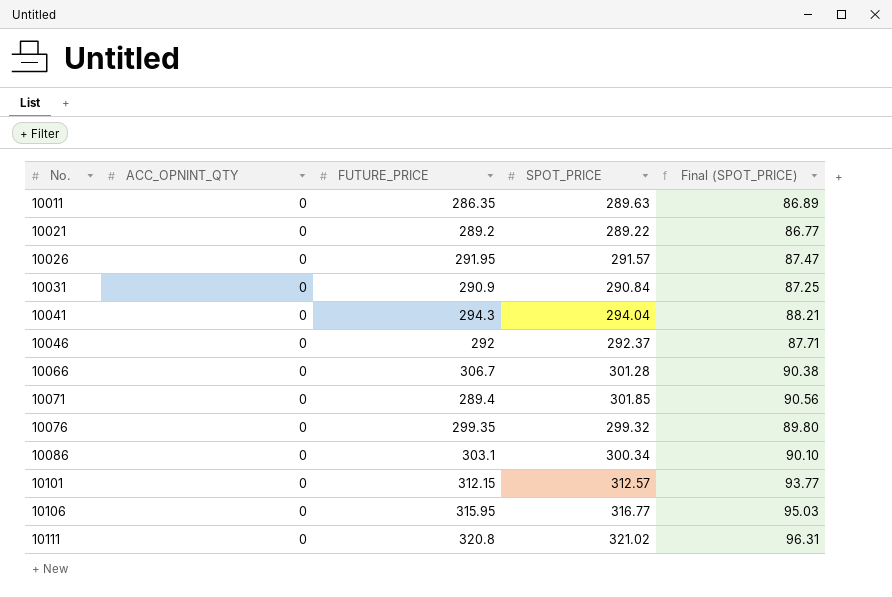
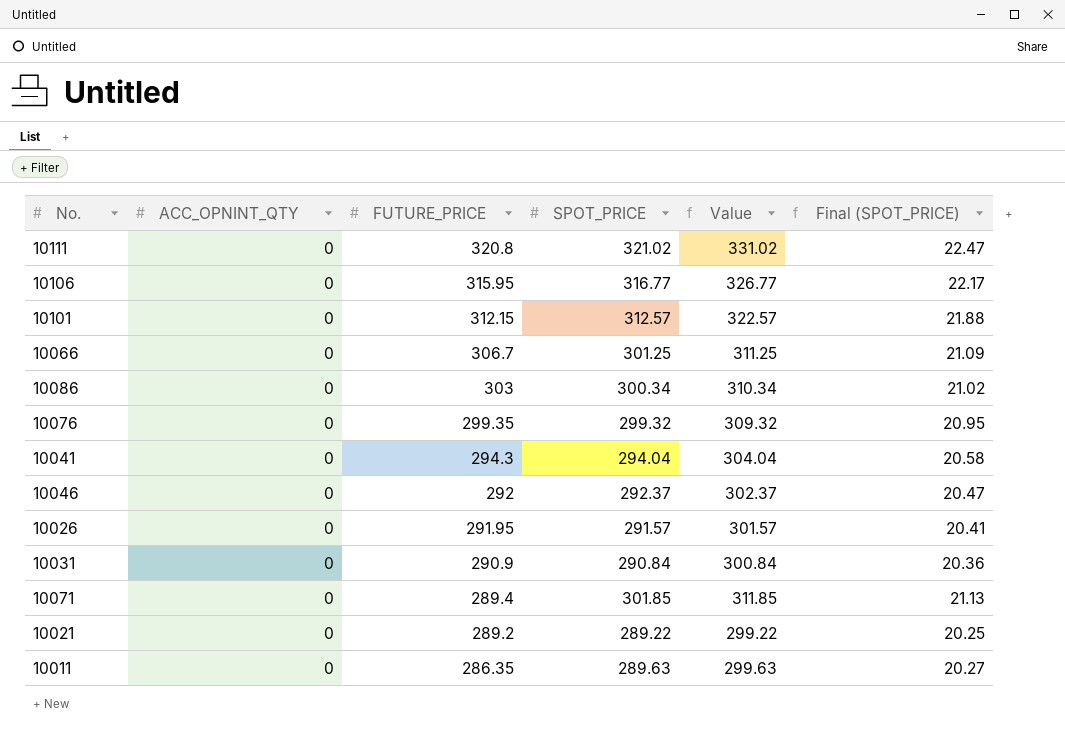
row order: No. ascending -> FUTURE_PRICE descending
column Value | formula: none -> [SPOT_PRICE] + 10
column Final (SPOT_PRICE) | formula: [SPOT_PRICE] * 0.3 -> [SPOT_PRICE] * 0.07
10066 | SPOT_PRICE: 301.28 -> 301.25
10086 | FUTURE_PRICE: 303.1 -> 303

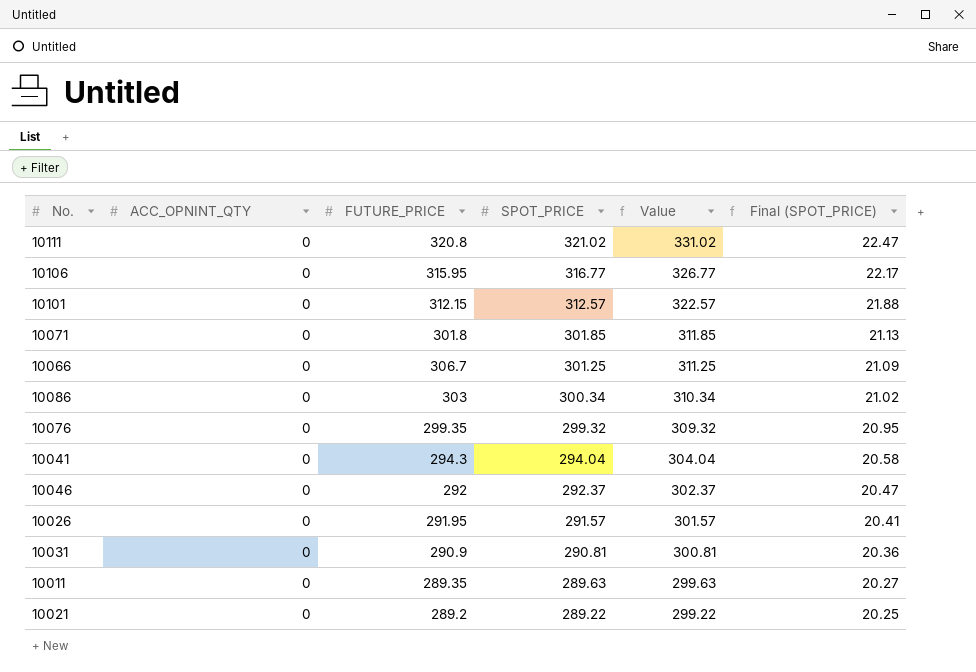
row order: FUTURE_PRICE descending -> SPOT_PRICE descending
10071 | FUTURE_PRICE: 289.4 -> 301.8
10031 | SPOT_PRICE: 290.84 -> 290.81
10031 | Value: 300.84 -> 300.81
10011 | FUTURE_PRICE: 286.35 -> 289.35

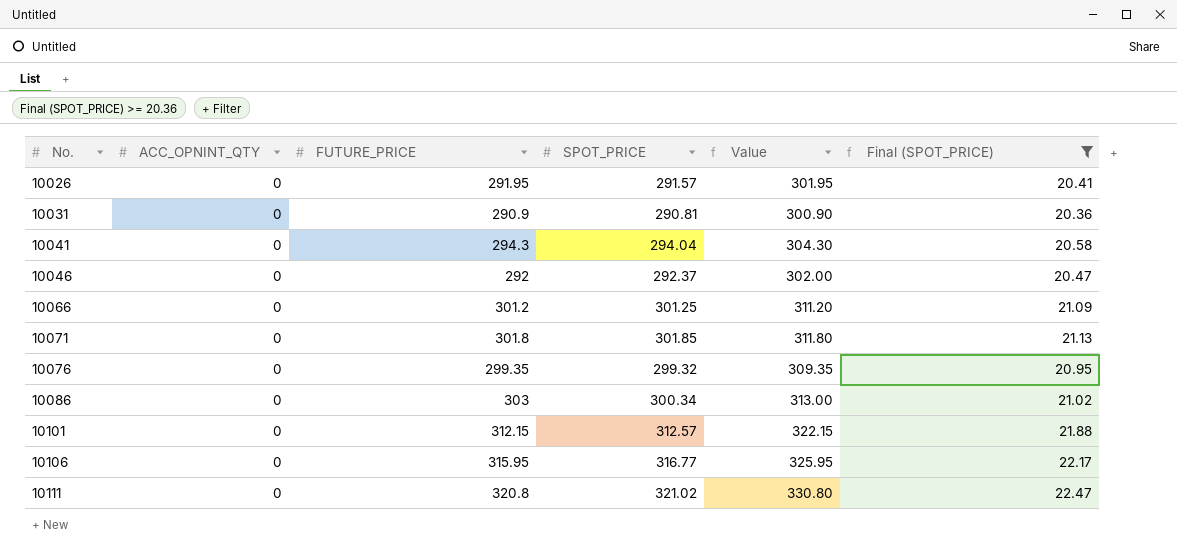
filter: none -> Final (SPOT_PRICE) >= 20.36
row order: SPOT_PRICE descending -> No. ascending
column Value | formula: [SPOT_PRICE] + 10 -> [FUTURE_PRICE] + 10
10066 | FUTURE_PRICE: 306.7 -> 301.2

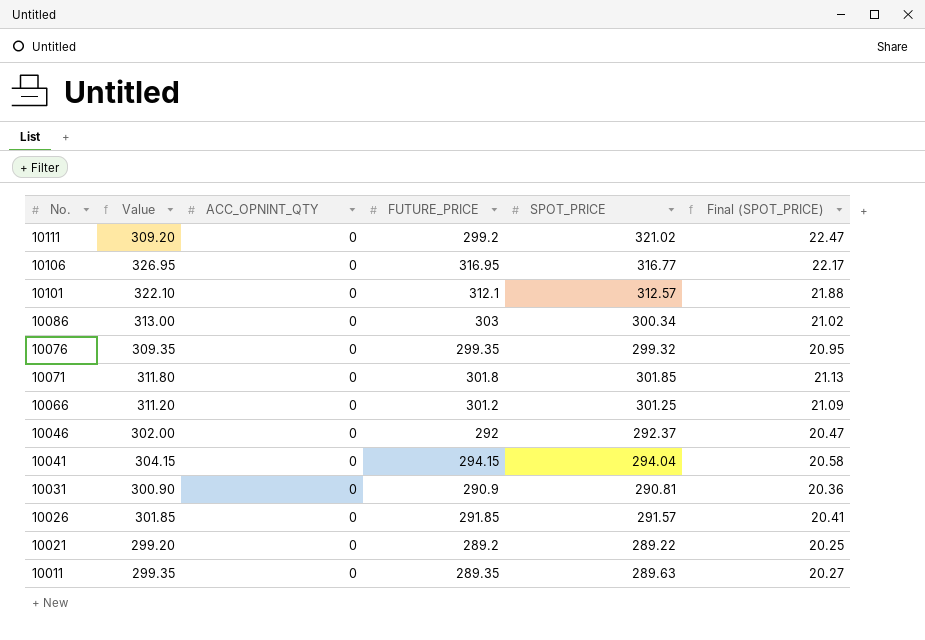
filter: Final (SPOT_PRICE) >= 20.36 -> none
row order: No. ascending -> No. descending
column Value | position: 5 -> 2
10111 | Value: 330.80 -> 309.20
10111 | FUTURE_PRICE: 320.8 -> 299.2
10106 | Value: 325.95 -> 326.95
10106 | FUTURE_PRICE: 315.95 -> 316.95
10101 | Value: 322.15 -> 322.10
10101 | FUTURE_PRICE: 312.15 -> 312.1
10041 | Value: 304.30 -> 304.15
10041 | FUTURE_PRICE: 294.3 -> 294.15
10026 | Value: 301.95 -> 301.85
10026 | FUTURE_PRICE: 291.95 -> 291.85

